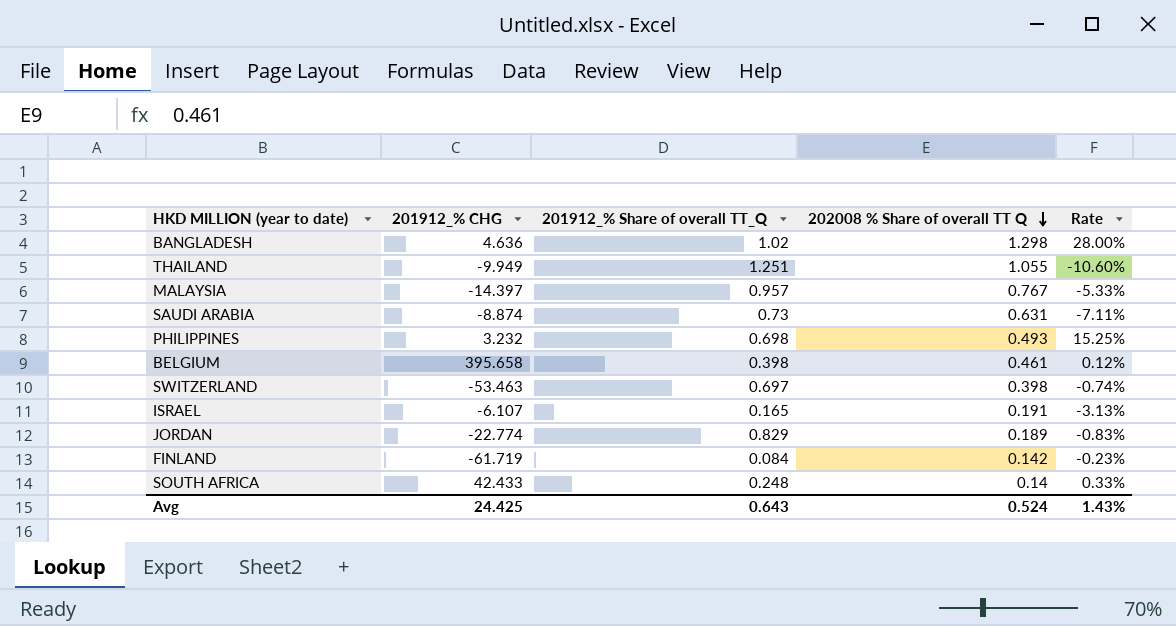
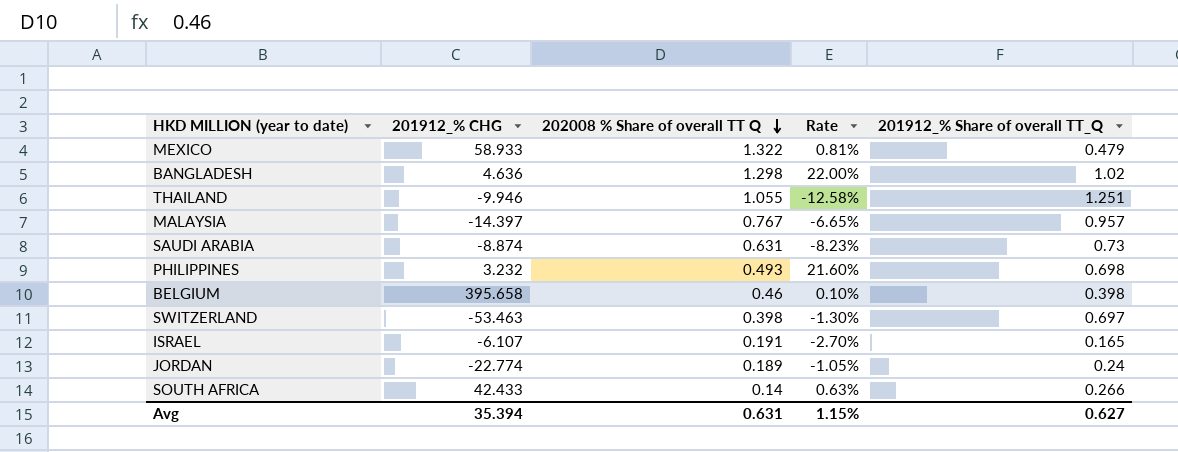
column Rate | formula: [202008 % Share of overall TT Q] / [201912_% CHG] -> [201912_% Share of overall TT_Q] / [201912_% CHG]
column 201912_% Share of overall TT_Q | position: 3 -> 5
row FINLAND: -61.719 | 0.084 | 0.142 | -0.23% -> none
row MEXICO: none -> 58.933 | 1.322 | 0.81% | 0.479
THAILAND | 201912_% CHG: -9.949 -> -9.946
BELGIUM | 202008 % Share of overall TT Q: 0.461 -> 0.46
JORDAN | 201912_% Share of overall TT_Q: 0.829 -> 0.24
SOUTH AFRICA | 201912_% Share of overall TT_Q: 0.248 -> 0.266
Avg | 201912_% CHG: 24.425 -> 35.394
Avg | 202008 % Share of overall TT Q: 0.524 -> 0.631
Avg | Rate: 1.43% -> 1.15%
Avg | 201912_% Share of overall TT_Q: 0.643 -> 0.627

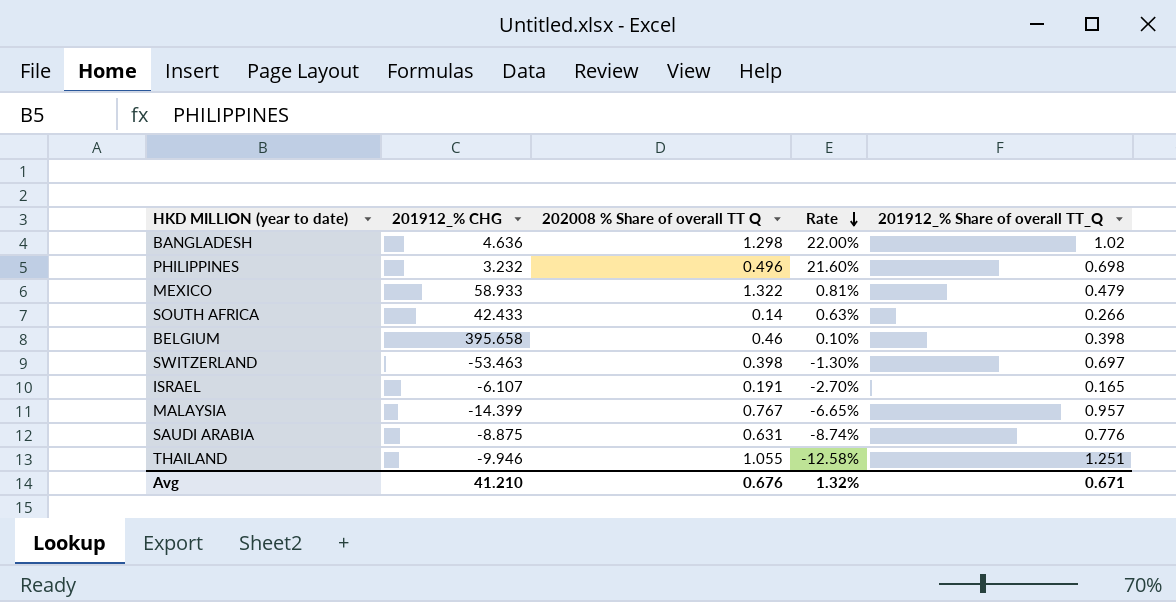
row order: 202008 % Share of overall TT Q descending -> Rate descending
row JORDAN: -22.774 | 0.189 | -1.05% | 0.24 -> none
PHILIPPINES | 202008 % Share of overall TT Q: 0.493 -> 0.496
MALAYSIA | 201912_% CHG: -14.397 -> -14.399
SAUDI ARABIA | 201912_% CHG: -8.874 -> -8.875
SAUDI ARABIA | Rate: -8.23% -> -8.74%
SAUDI ARABIA | 201912_% Share of overall TT_Q: 0.73 -> 0.776
Avg | 201912_% CHG: 35.394 -> 41.210
Avg | 202008 % Share of overall TT Q: 0.631 -> 0.676
Avg | Rate: 1.15% -> 1.32%
Avg | 201912_% Share of overall TT_Q: 0.627 -> 0.671

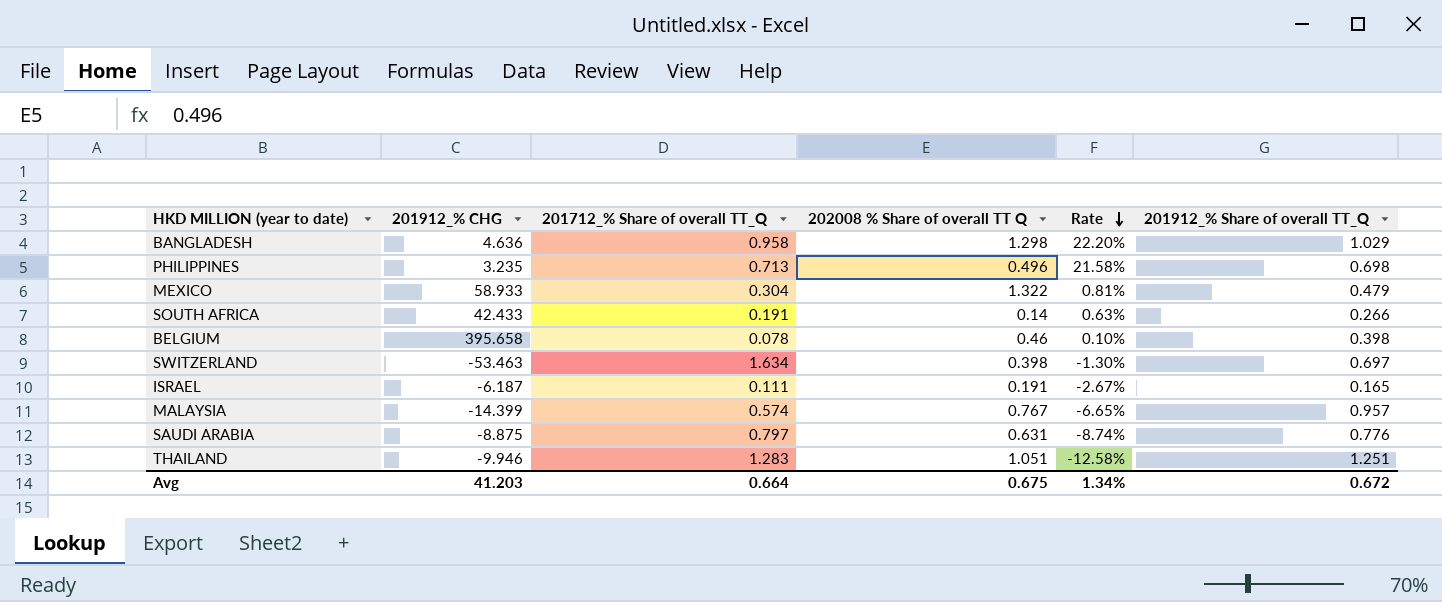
column 201712_% Share of overall TT_Q | position: none -> 3
BANGLADESH | Rate: 22.00% -> 22.20%
BANGLADESH | 201912_% Share of overall TT_Q: 1.02 -> 1.029
PHILIPPINES | 201912_% CHG: 3.232 -> 3.235
PHILIPPINES | Rate: 21.60% -> 21.58%
ISRAEL | 201912_% CHG: -6.107 -> -6.187
ISRAEL | Rate: -2.70% -> -2.67%
THAILAND | 202008 % Share of overall TT Q: 1.055 -> 1.051
Avg | 201912_% CHG: 41.210 -> 41.203
Avg | 202008 % Share of overall TT Q: 0.676 -> 0.675
Avg | Rate: 1.32% -> 1.34%
Avg | 201912_% Share of overall TT_Q: 0.671 -> 0.672

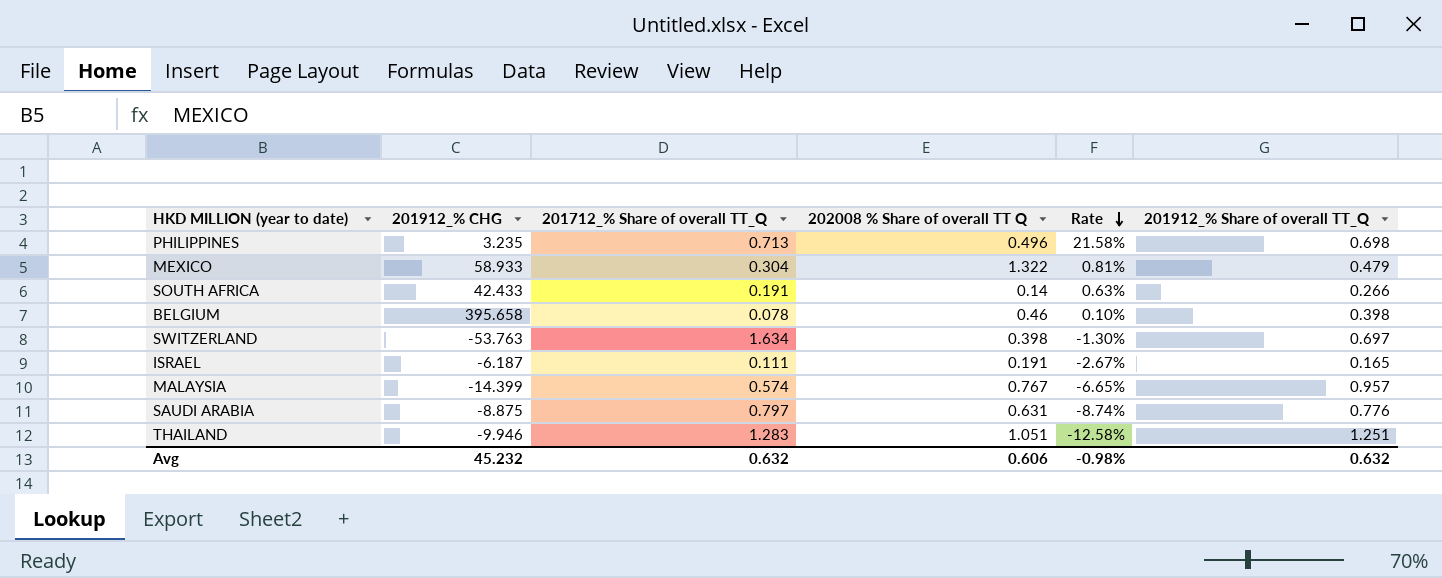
row BANGLADESH: 4.636 | 0.958 | 1.298 | 22.20% | 1.029 -> none
SWITZERLAND | 201912_% CHG: -53.463 -> -53.763
Avg | 201912_% CHG: 41.203 -> 45.232
Avg | 201712_% Share of overall TT_Q: 0.664 -> 0.632
Avg | 202008 % Share of overall TT Q: 0.675 -> 0.606
Avg | Rate: 1.34% -> -0.98%
Avg | 201912_% Share of overall TT_Q: 0.672 -> 0.632

